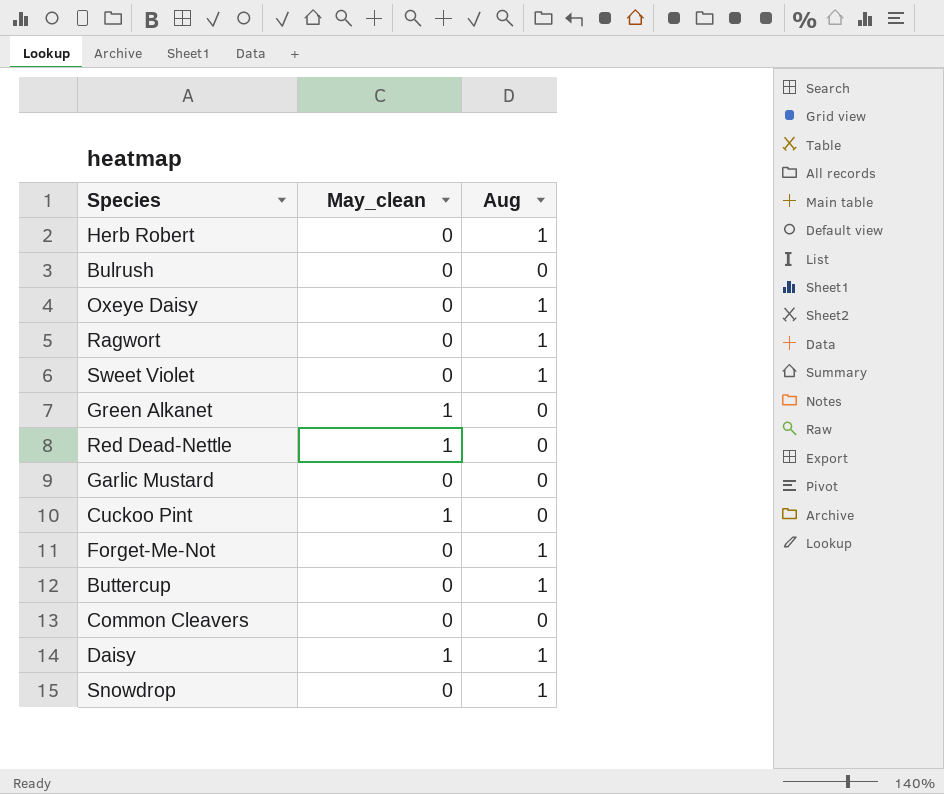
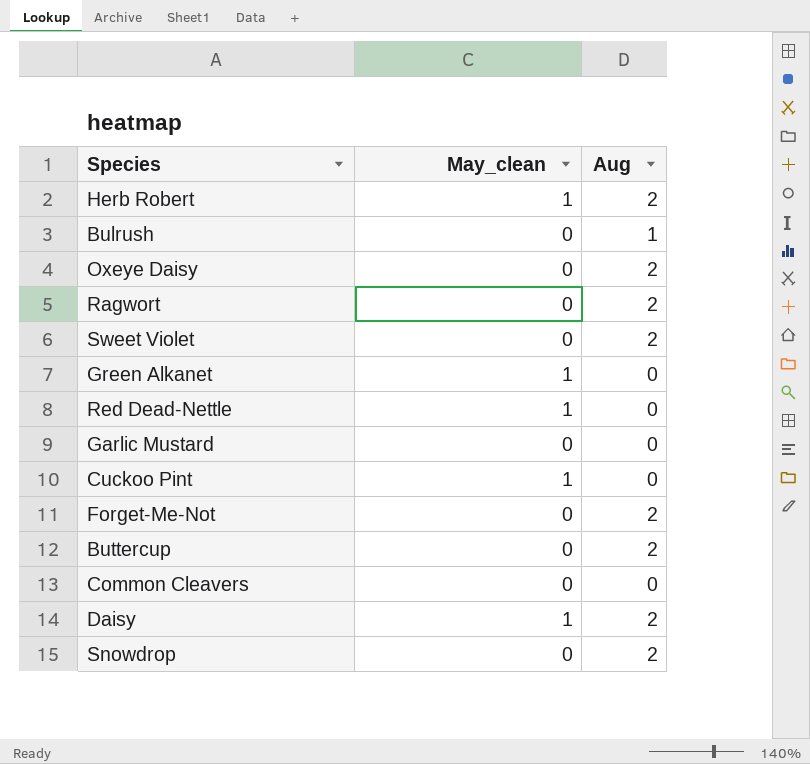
Herb Robert | May_clean: 0 -> 1
Herb Robert | Aug: 1 -> 2
Bulrush | Aug: 0 -> 1
Oxeye Daisy | Aug: 1 -> 2
Ragwort | Aug: 1 -> 2
Sweet Violet | Aug: 1 -> 2
Forget-Me-Not | Aug: 1 -> 2
Buttercup | Aug: 1 -> 2
Daisy | Aug: 1 -> 2
Snowdrop | Aug: 1 -> 2

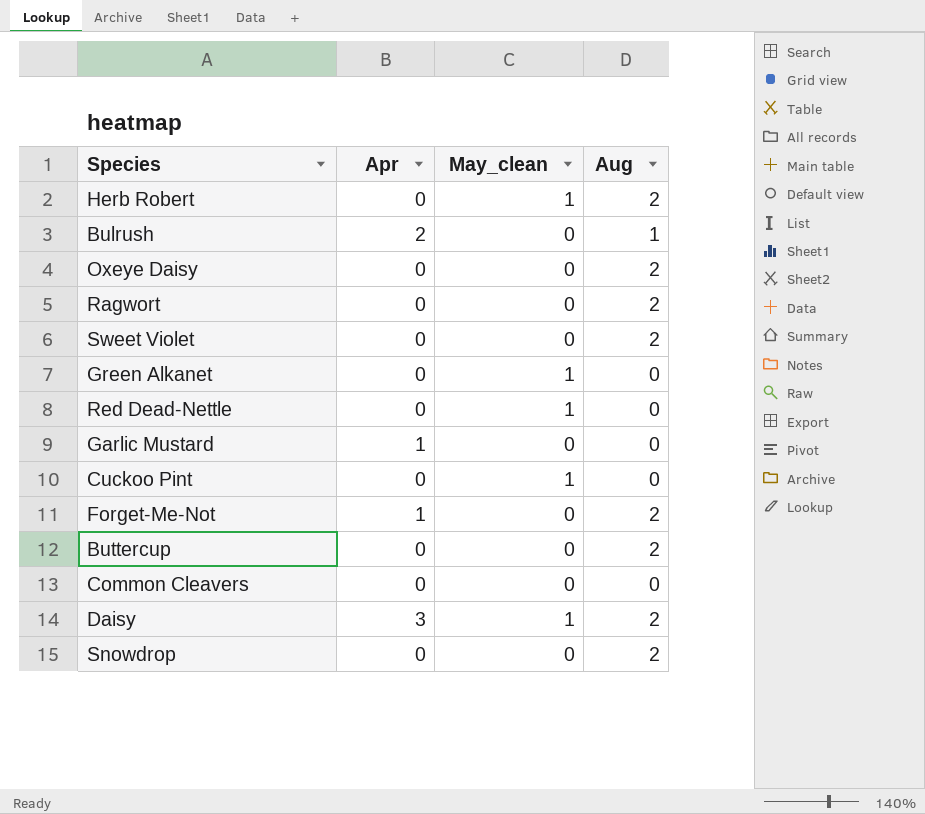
column Apr | position: none -> 2

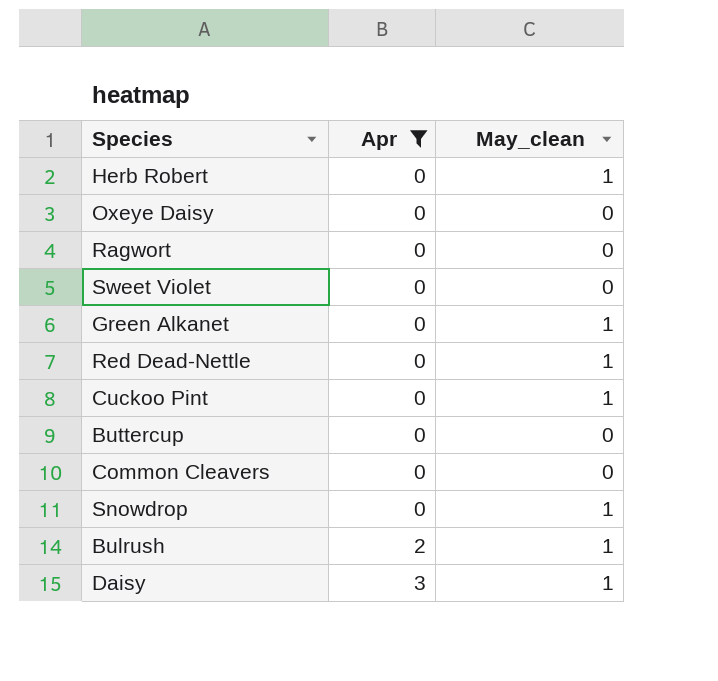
filter: none -> Apr != 1
row order: none -> Apr ascending
column Aug | position: 4 -> none
Snowdrop | May_clean: 0 -> 1
Bulrush | May_clean: 0 -> 1

